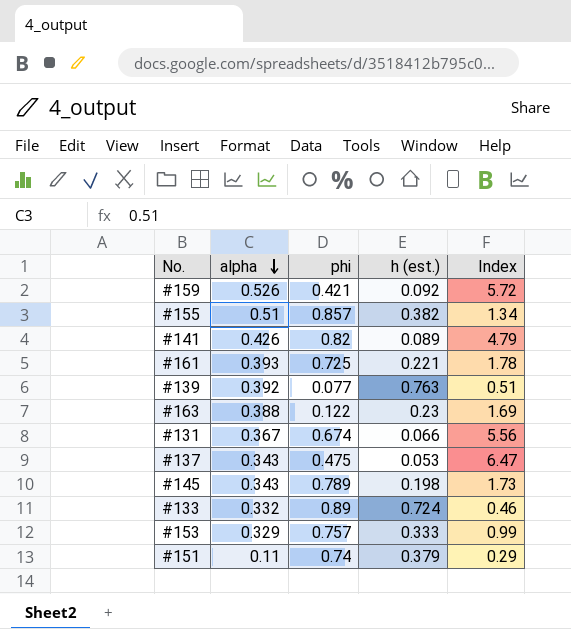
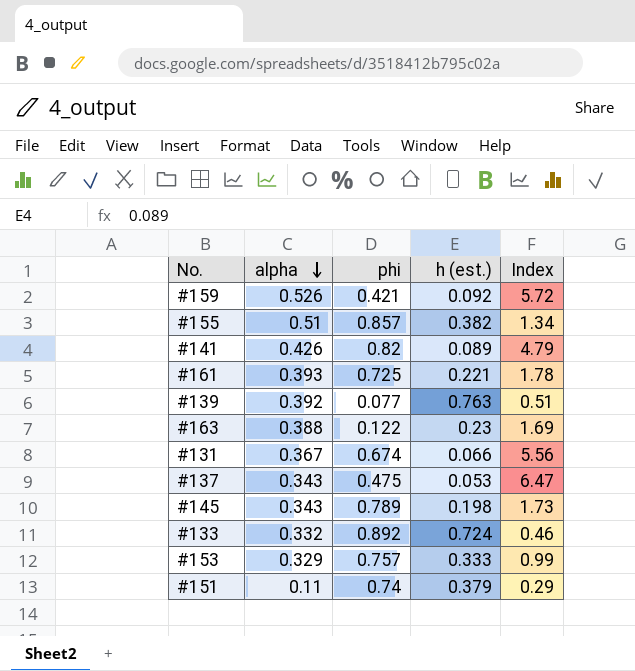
#133 | phi: 0.89 -> 0.892

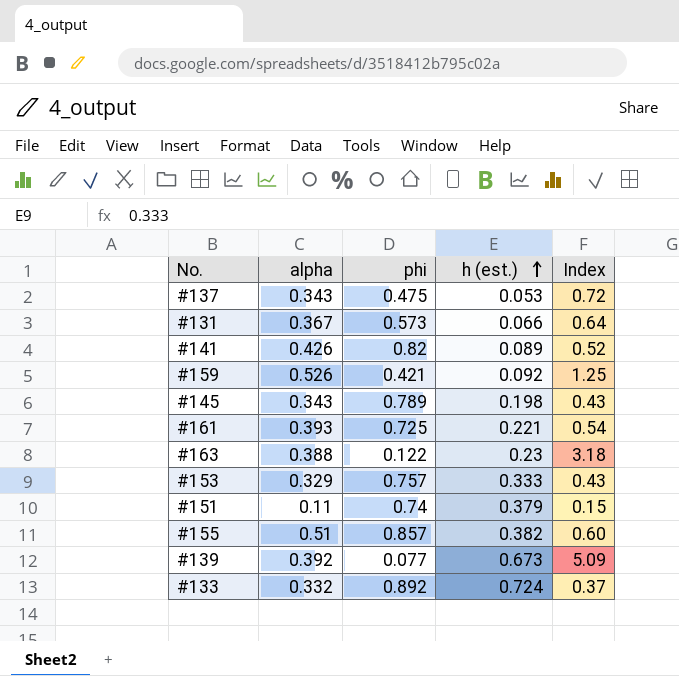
row order: alpha descending -> h (est.) ascending
column Index | formula: [alpha] / [h (est.)] -> [alpha] / [phi]
#131 | phi: 0.674 -> 0.573
#139 | h (est.): 0.763 -> 0.673

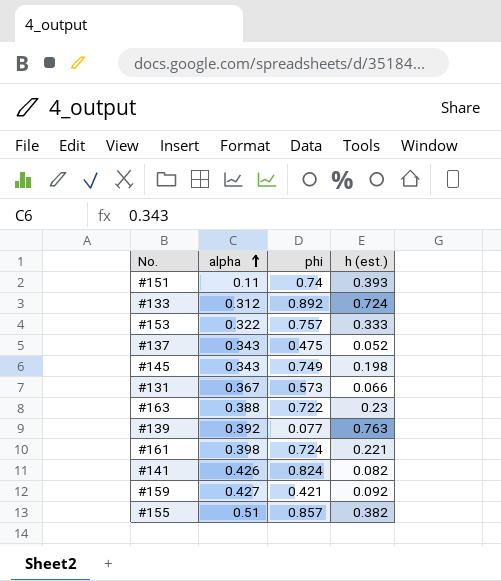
row order: h (est.) ascending -> alpha ascending
column Index | formula: [alpha] / [phi] -> none
#151 | h (est.): 0.379 -> 0.393
#133 | alpha: 0.332 -> 0.312
#153 | alpha: 0.329 -> 0.322
#137 | h (est.): 0.053 -> 0.052
#145 | phi: 0.789 -> 0.749
#163 | phi: 0.122 -> 0.722
#139 | h (est.): 0.673 -> 0.763
#161 | alpha: 0.393 -> 0.398
#161 | phi: 0.725 -> 0.724
#141 | phi: 0.82 -> 0.824
#141 | h (est.): 0.089 -> 0.082
#159 | alpha: 0.526 -> 0.427

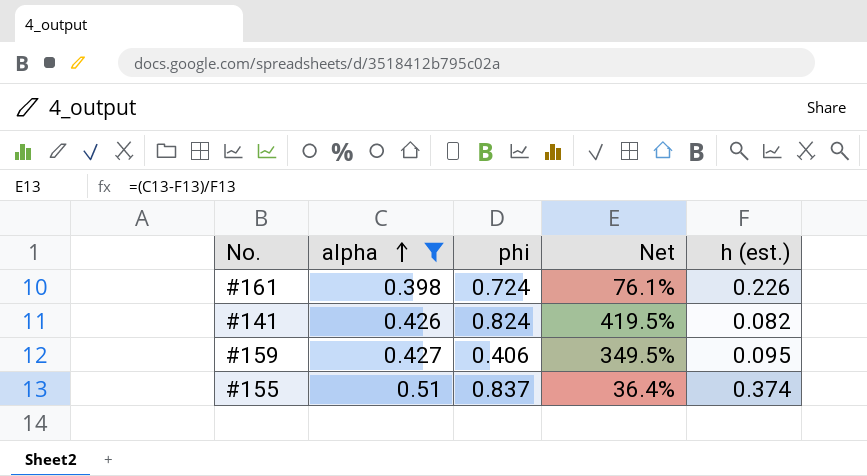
filter: none -> alpha >= 0.398
column Net | formula: none -> ([alpha] - [h (est.)]) / [h (est.)]
#161 | h (est.): 0.221 -> 0.226
#159 | phi: 0.421 -> 0.406
#159 | h (est.): 0.092 -> 0.095
#155 | phi: 0.857 -> 0.837
#155 | h (est.): 0.382 -> 0.374

